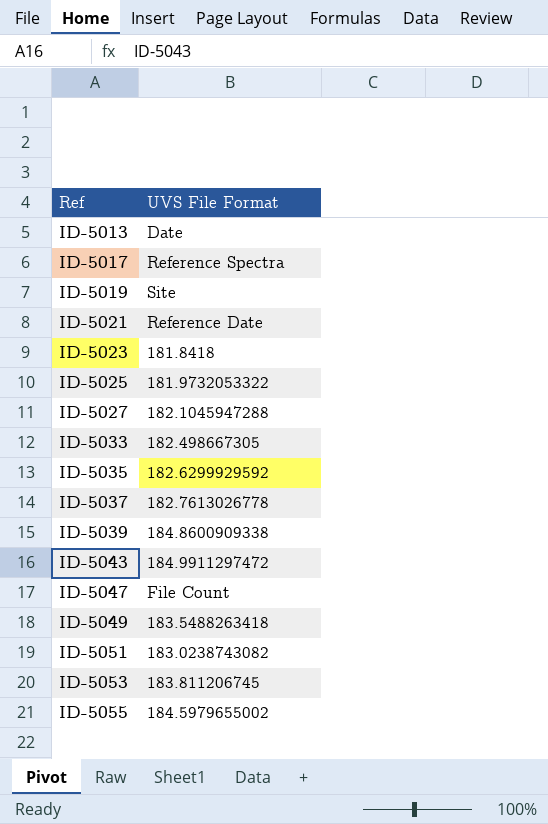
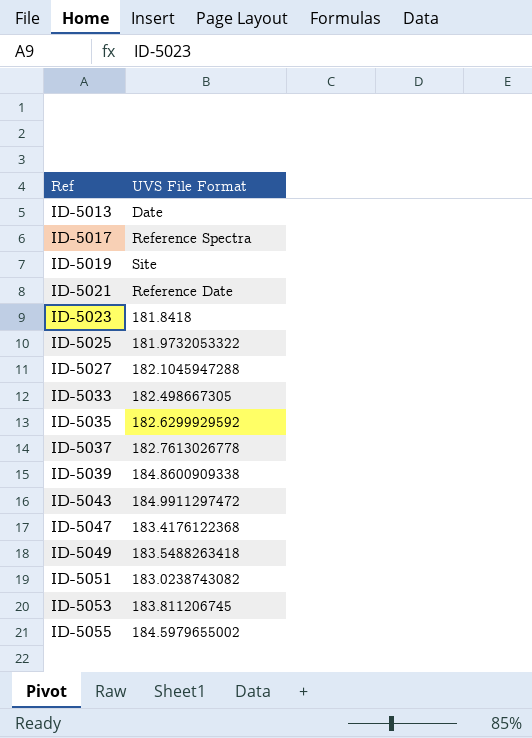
ID-5047 | UVS File Format: File Count -> 183.4176122368

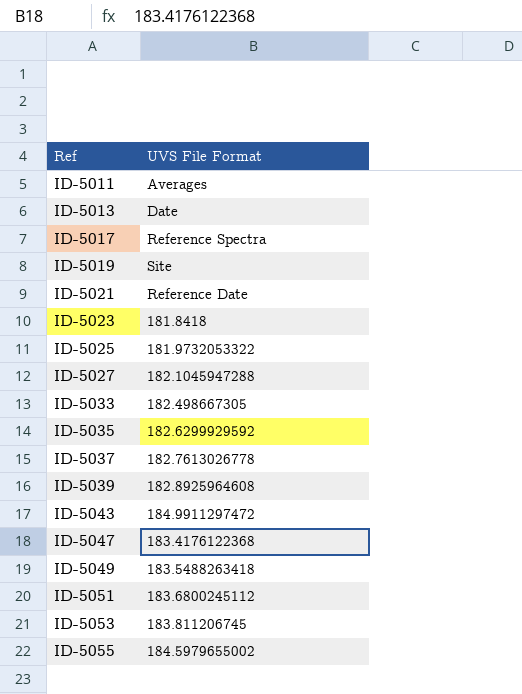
row ID-5011: none -> Averages
ID-5039 | UVS File Format: 184.8600909338 -> 182.8925964608
ID-5051 | UVS File Format: 183.0238743082 -> 183.6800245112

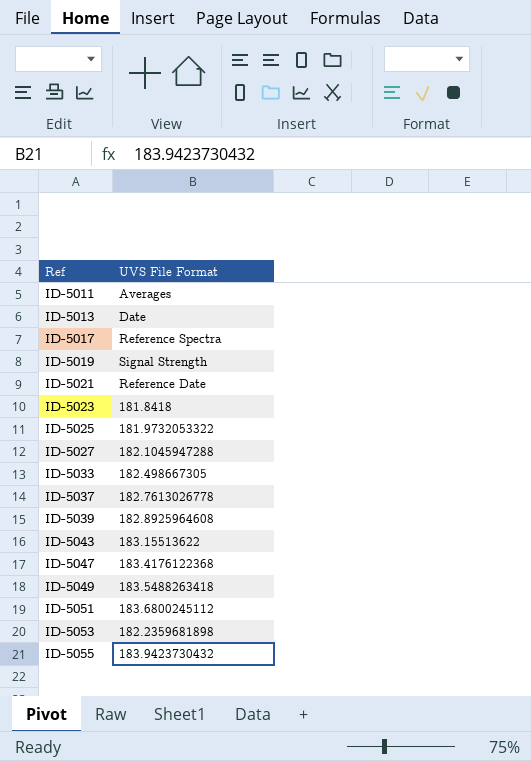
row ID-5035: 182.6299929592 -> none
ID-5019 | UVS File Format: Site -> Signal Strength
ID-5043 | UVS File Format: 184.9911297472 -> 183.15513622
ID-5053 | UVS File Format: 183.811206745 -> 182.2359681898
ID-5055 | UVS File Format: 184.5979655002 -> 183.9423730432

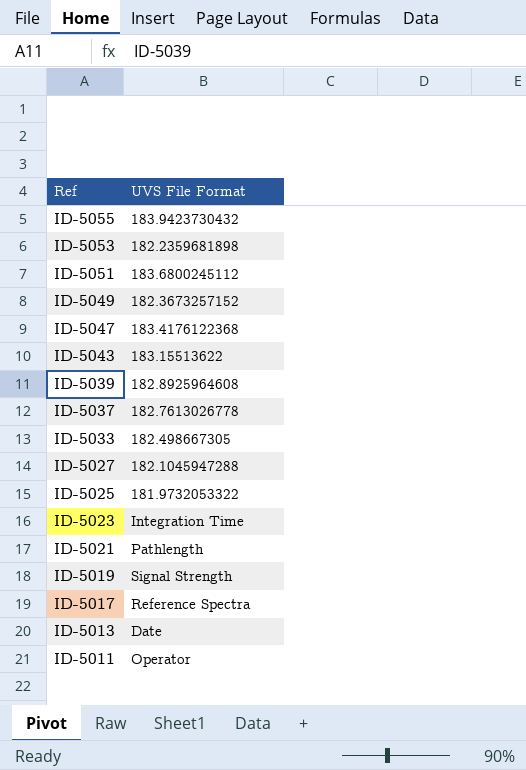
row order: Ref ascending -> Ref descending
ID-5049 | UVS File Format: 183.5488263418 -> 182.3673257152
ID-5023 | UVS File Format: 181.8418 -> Integration Time
ID-5021 | UVS File Format: Reference Date -> Pathlength
ID-5011 | UVS File Format: Averages -> Operator

